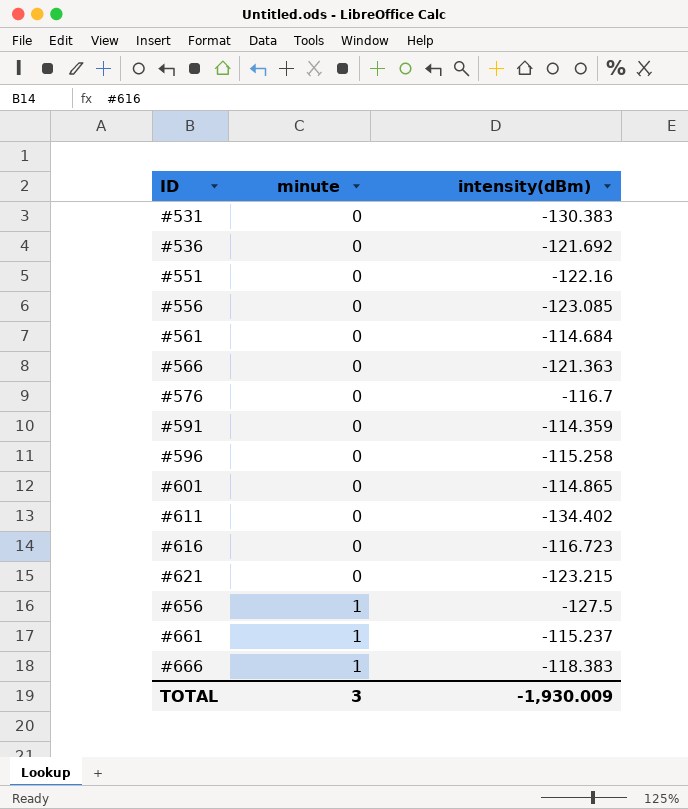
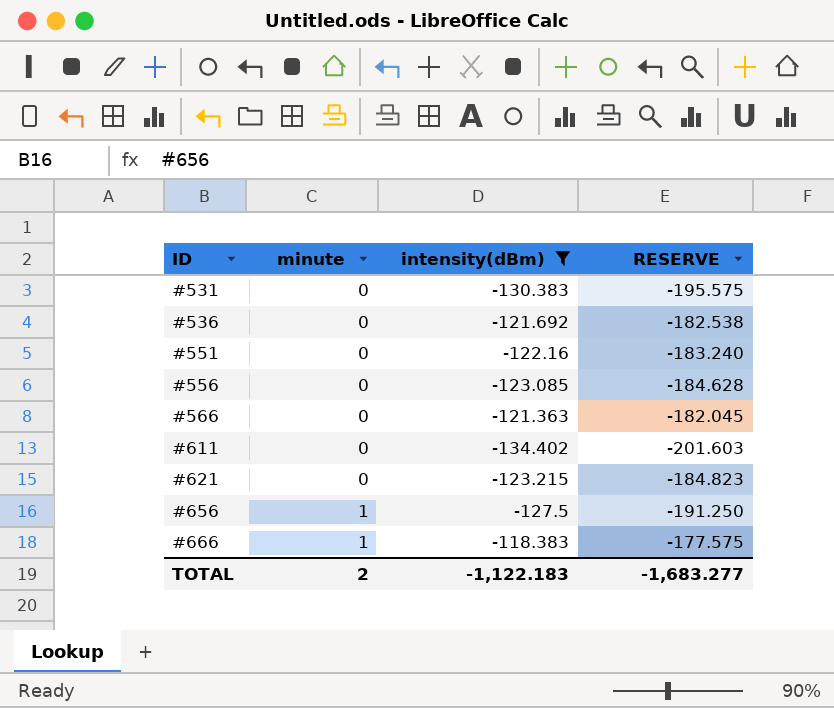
filter: none -> intensity(dBm) <= -118.383
column RESERVE | formula: none -> [intensity(dBm)] * 1.5
TOTAL | minute: 3 -> 2
TOTAL | intensity(dBm): -1,930.009 -> -1,122.183

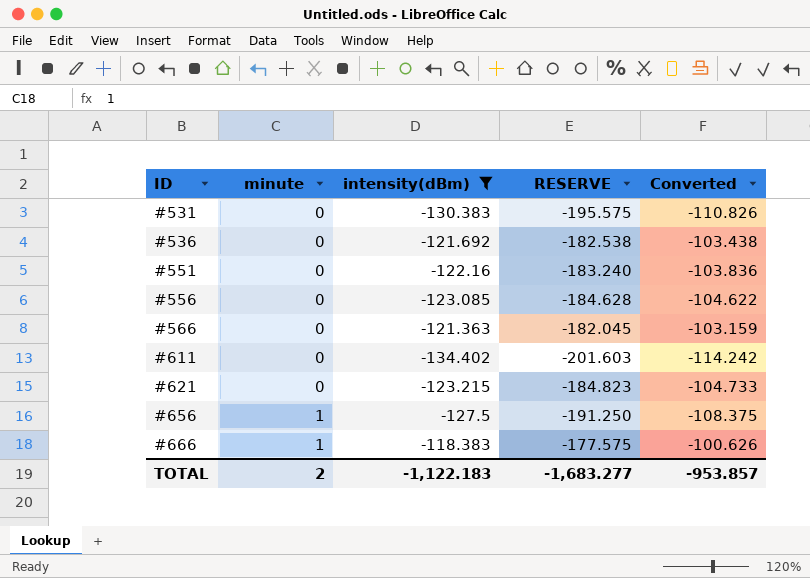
column Converted | formula: none -> [intensity(dBm)] * 0.85

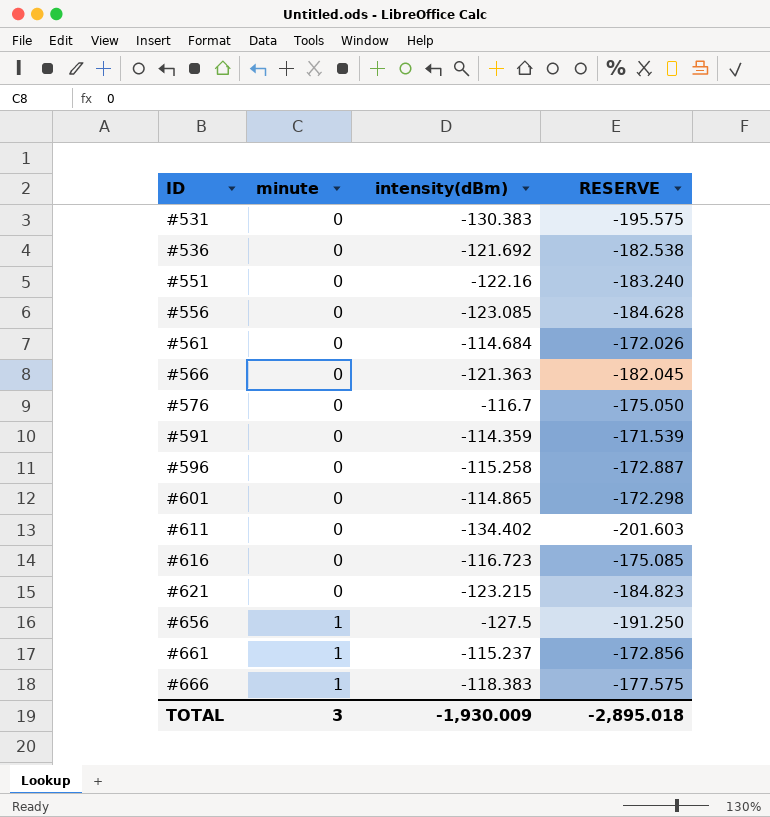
filter: intensity(dBm) <= -118.383 -> none
column Converted | formula: [intensity(dBm)] * 0.85 -> none
TOTAL | minute: 2 -> 3
TOTAL | intensity(dBm): -1,122.183 -> -1,930.009
TOTAL | RESERVE: -1,683.277 -> -2,895.018

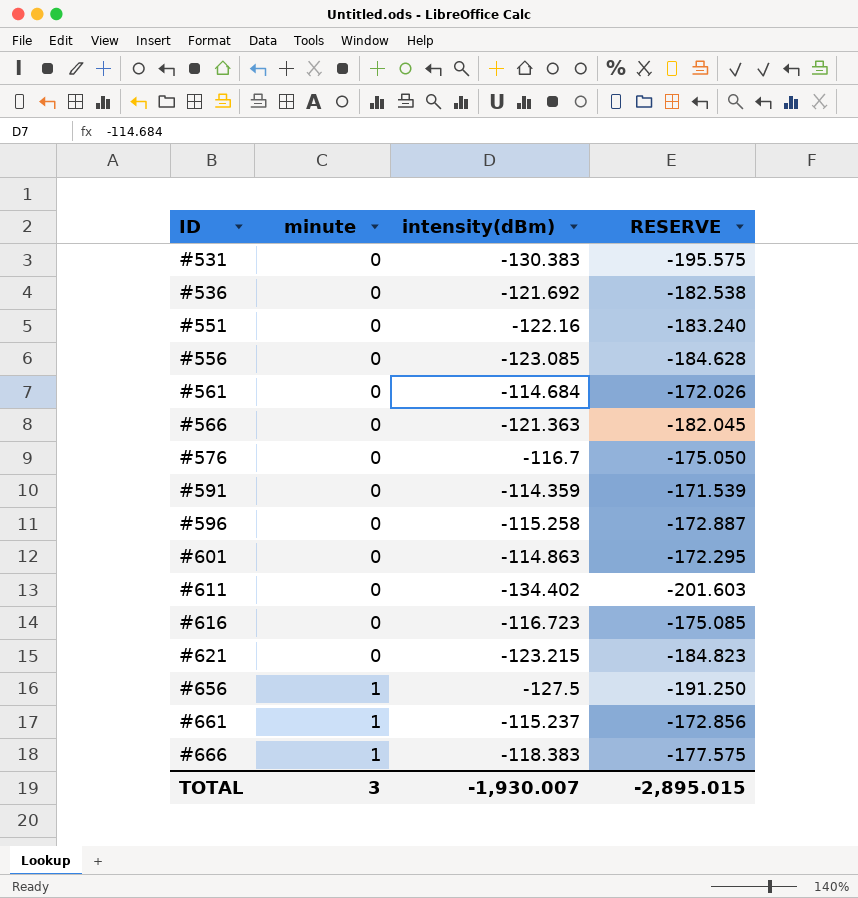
#601 | intensity(dBm): -114.865 -> -114.863
#601 | RESERVE: -172.298 -> -172.295
TOTAL | intensity(dBm): -1,930.009 -> -1,930.007
TOTAL | RESERVE: -2,895.018 -> -2,895.015

